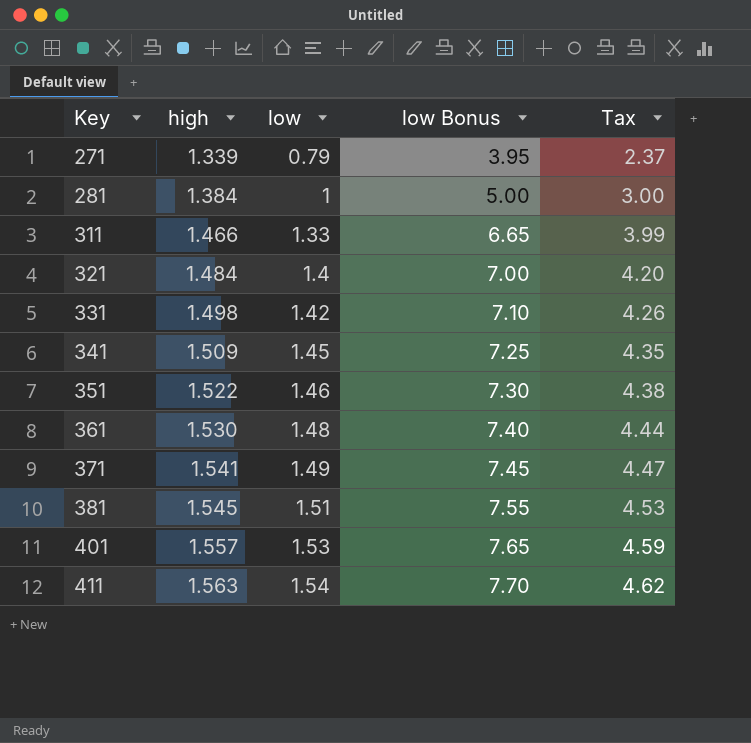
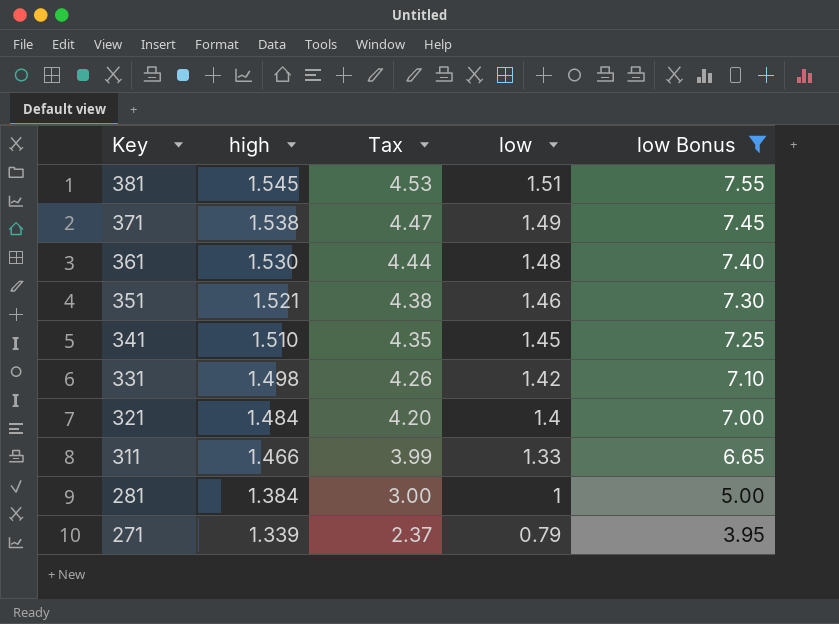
filter: none -> low Bonus <= 7.55
row order: Key ascending -> Key descending
column Tax | position: 5 -> 3
371 | high: 1.541 -> 1.538
351 | high: 1.522 -> 1.521
341 | high: 1.509 -> 1.510

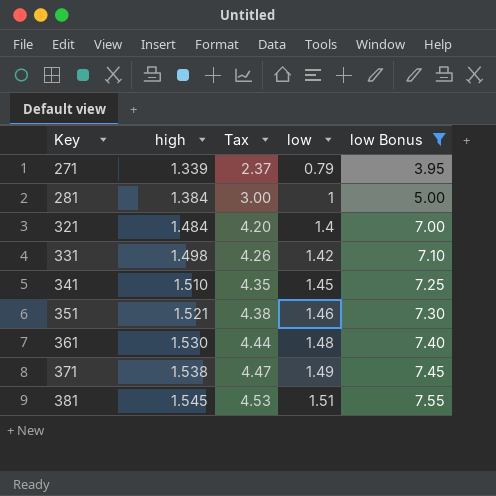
row order: Key descending -> Key ascending
row 311: 1.466 | 3.99 | 1.33 | 6.65 -> none

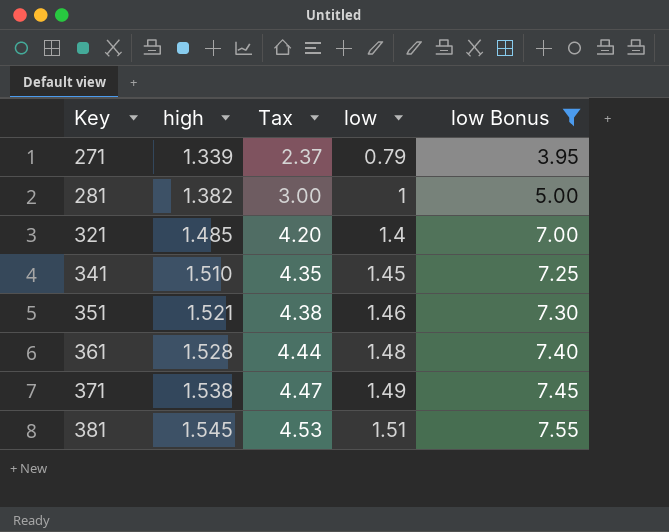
row 331: 1.498 | 4.26 | 1.42 | 7.10 -> none
281 | high: 1.384 -> 1.382
321 | high: 1.484 -> 1.485
361 | high: 1.530 -> 1.528

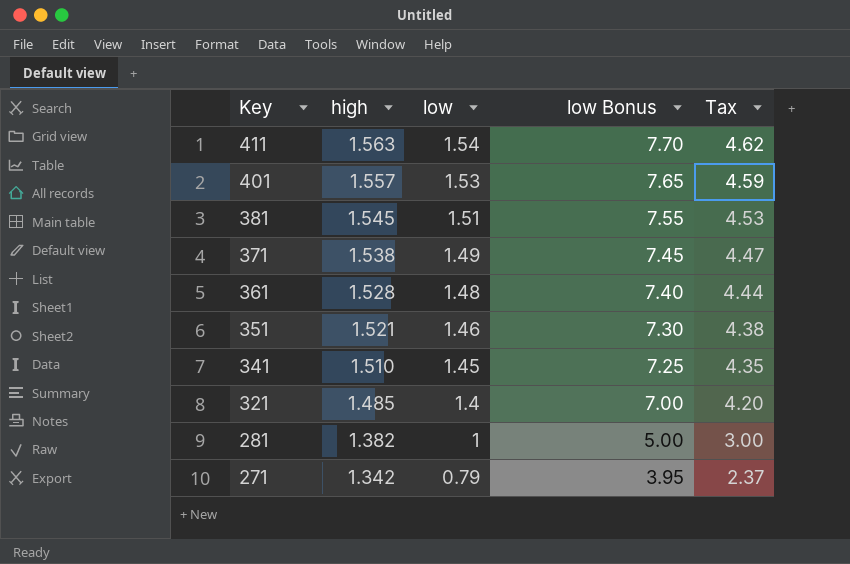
filter: low Bonus <= 7.55 -> none
row order: Key ascending -> Key descending
column Tax | position: 3 -> 5
271 | high: 1.339 -> 1.342

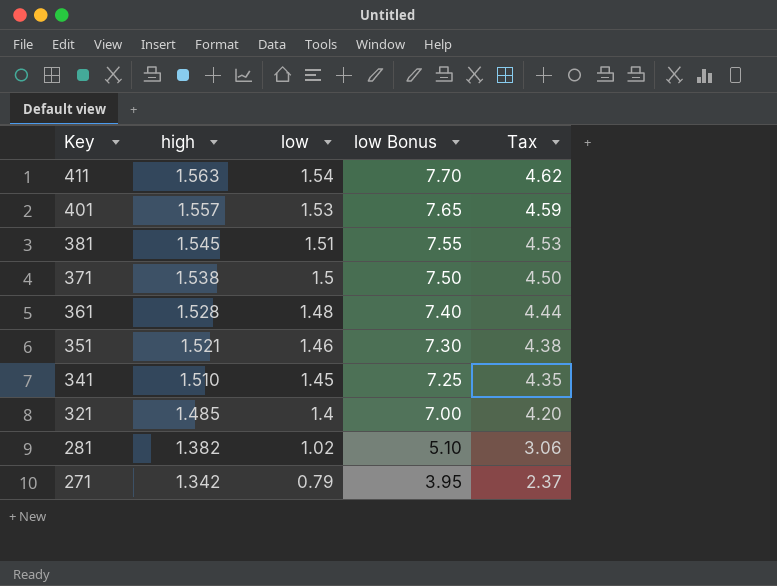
371 | low: 1.49 -> 1.5
371 | low Bonus: 7.45 -> 7.50
371 | Tax: 4.47 -> 4.50
281 | low: 1 -> 1.02
281 | low Bonus: 5.00 -> 5.10
281 | Tax: 3.00 -> 3.06

